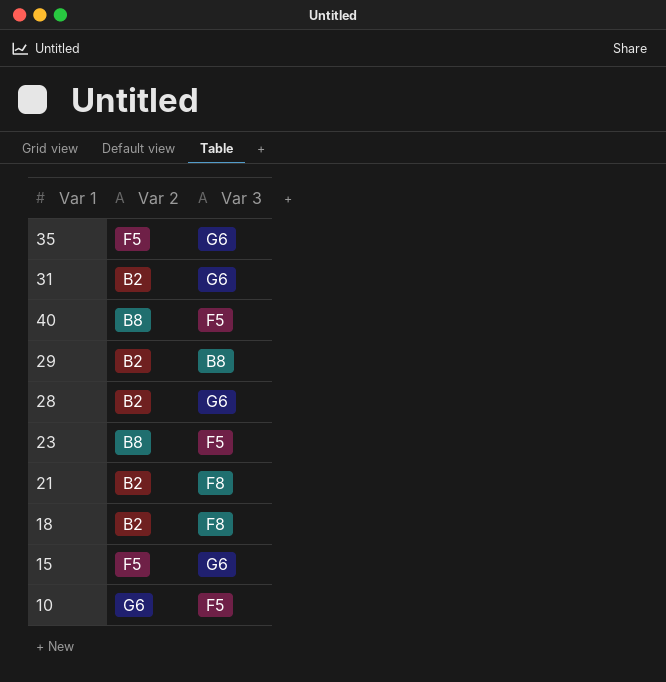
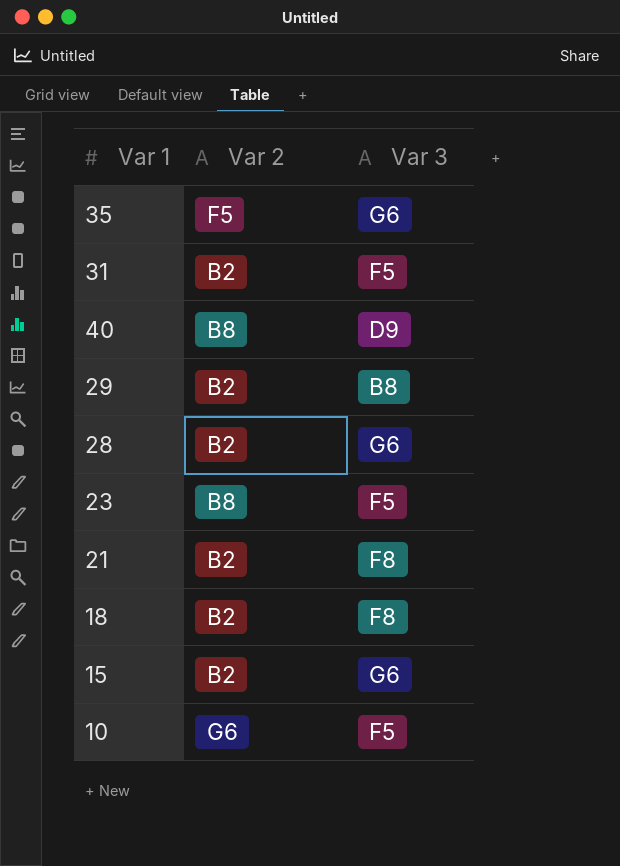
31 | Var 3: G6 -> F5
40 | Var 3: F5 -> D9
15 | Var 2: F5 -> B2

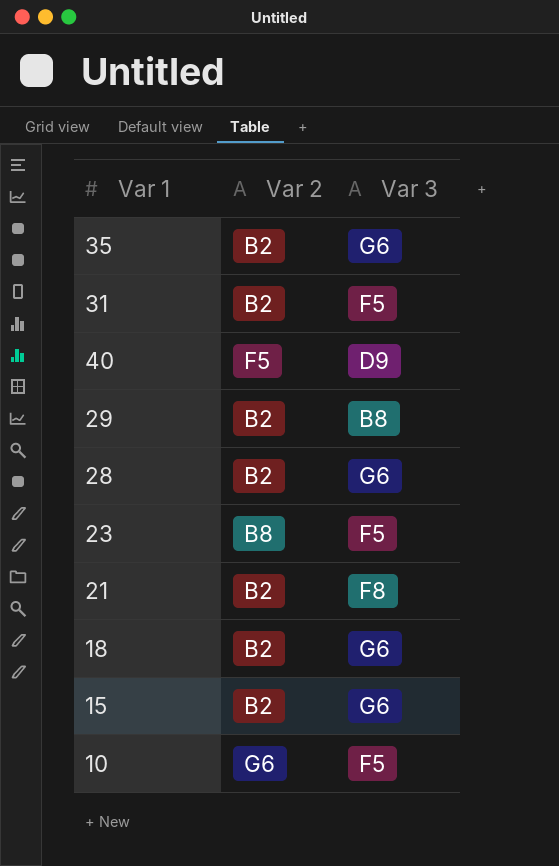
35 | Var 2: F5 -> B2
40 | Var 2: B8 -> F5
18 | Var 3: F8 -> G6

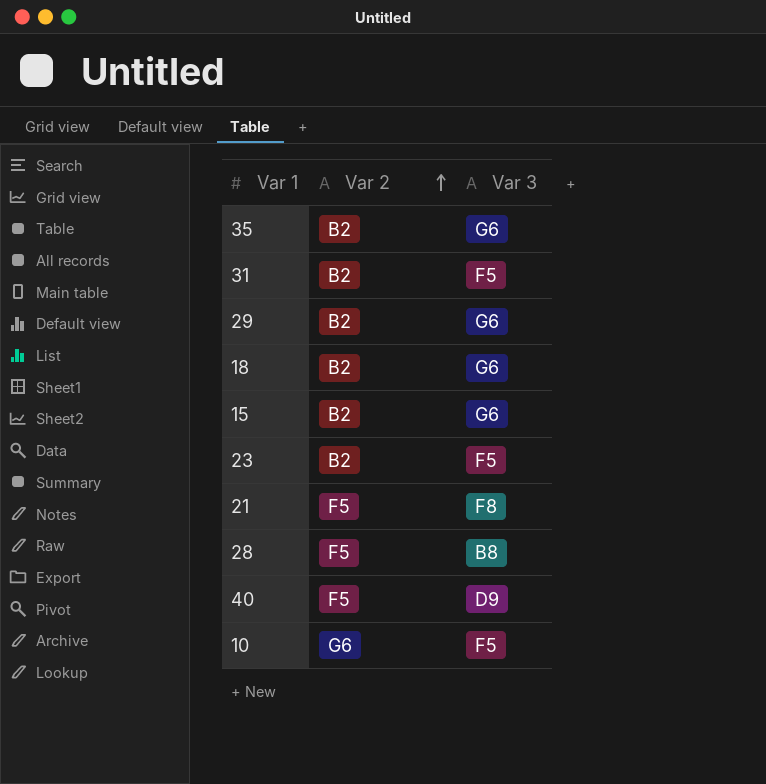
row order: none -> Var 2 ascending
29 | Var 3: B8 -> G6
23 | Var 2: B8 -> B2
21 | Var 2: B2 -> F5
28 | Var 2: B2 -> F5
28 | Var 3: G6 -> B8

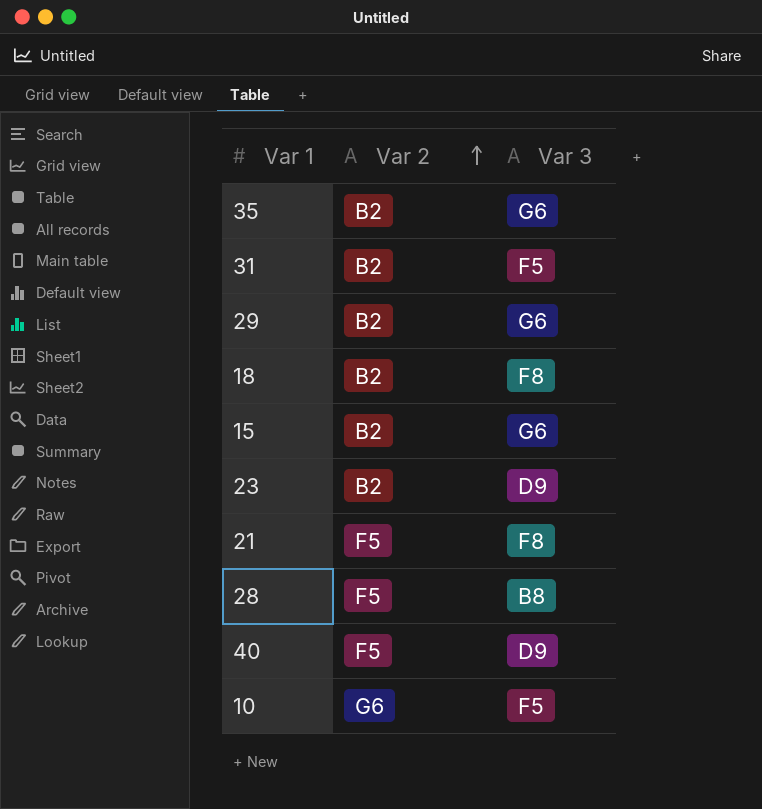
18 | Var 3: G6 -> F8
23 | Var 3: F5 -> D9

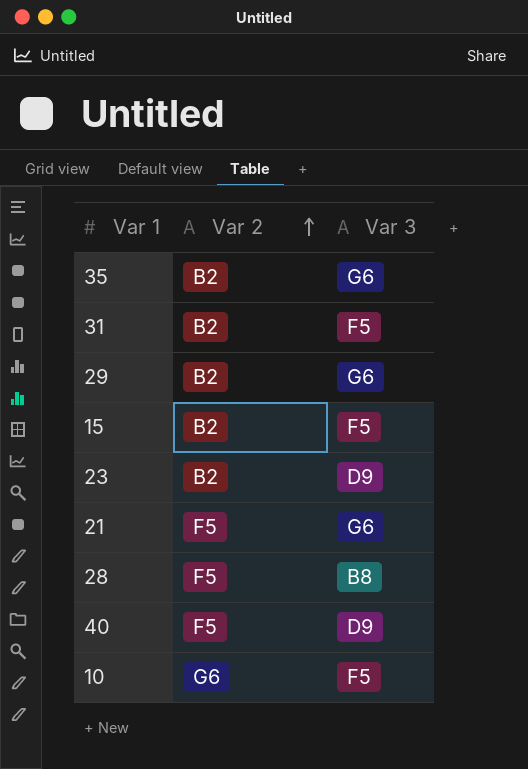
row 18: B2 | F8 -> none
15 | Var 3: G6 -> F5
21 | Var 3: F8 -> G6

